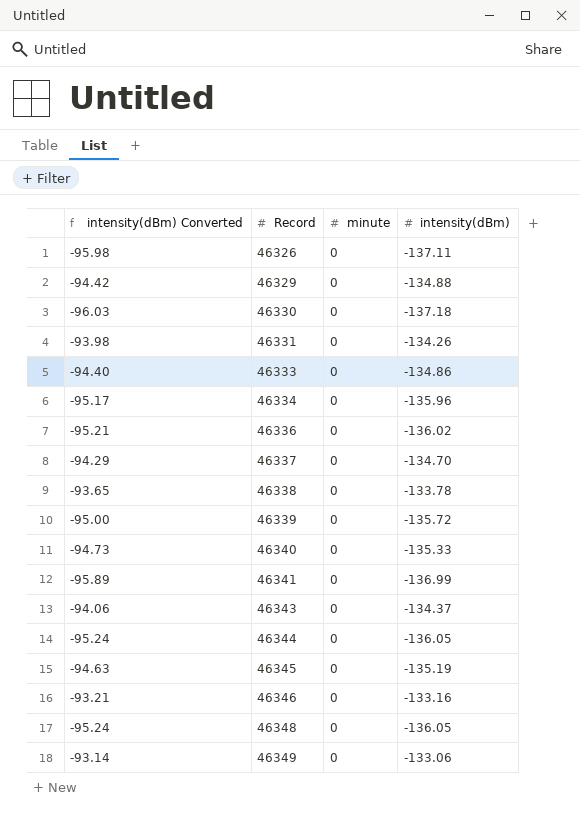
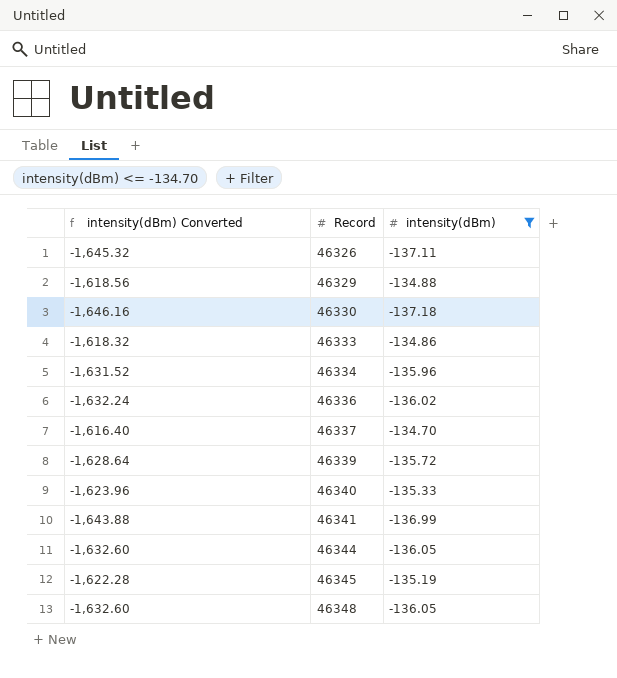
filter: none -> intensity(dBm) <= -134.70
column minute | position: 3 -> none
column intensity(dBm) Converted | formula: [intensity(dBm)] * 0.7 -> [intensity(dBm)] * 12

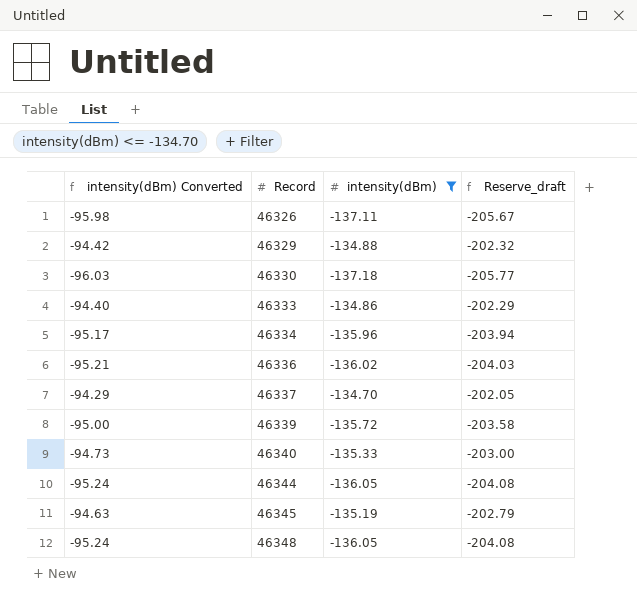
column intensity(dBm) Converted | formula: [intensity(dBm)] * 12 -> [intensity(dBm)] * 0.7
column Reserve_draft | formula: none -> [intensity(dBm)] * 1.5
row 46341: -1,643.88 | -136.99 -> none

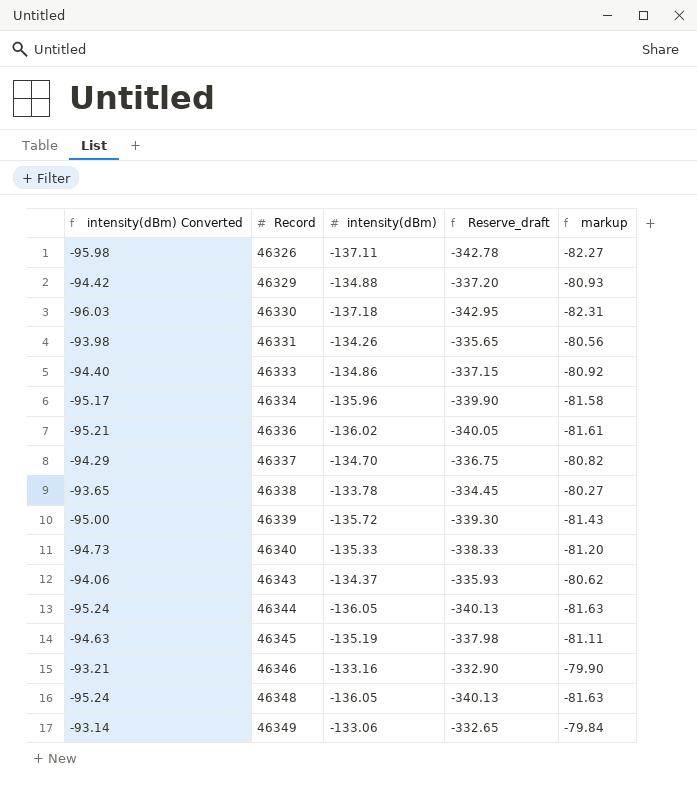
filter: intensity(dBm) <= -134.70 -> none
column Reserve_draft | formula: [intensity(dBm)] * 1.5 -> [intensity(dBm)] * 2.5
column markup | formula: none -> [intensity(dBm)] * 0.6

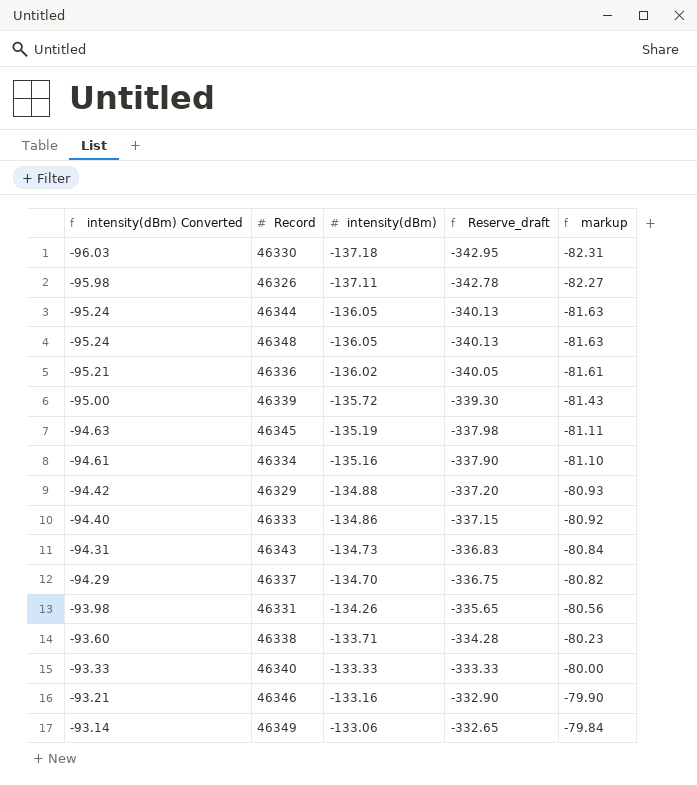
row order: Record ascending -> intensity(dBm) Converted ascending
46334 | intensity(dBm) Converted: -95.17 -> -94.61
46334 | intensity(dBm): -135.96 -> -135.16
46334 | Reserve_draft: -339.90 -> -337.90
46334 | markup: -81.58 -> -81.10
46343 | intensity(dBm) Converted: -94.06 -> -94.31
46343 | intensity(dBm): -134.37 -> -134.73
46343 | Reserve_draft: -335.93 -> -336.83
46343 | markup: -80.62 -> -80.84
46338 | intensity(dBm) Converted: -93.65 -> -93.60
46338 | intensity(dBm): -133.78 -> -133.71
46338 | Reserve_draft: -334.45 -> -334.28
46338 | markup: -80.27 -> -80.23
46340 | intensity(dBm) Converted: -94.73 -> -93.33
46340 | intensity(dBm): -135.33 -> -133.33
46340 | Reserve_draft: -338.33 -> -333.33
46340 | markup: -81.20 -> -80.00

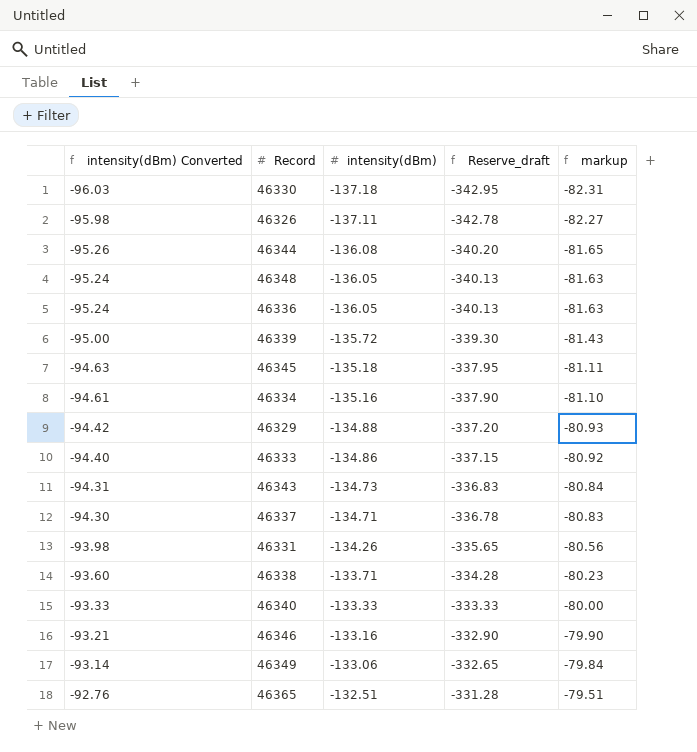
46344 | intensity(dBm) Converted: -95.24 -> -95.26
46344 | intensity(dBm): -136.05 -> -136.08
46344 | Reserve_draft: -340.13 -> -340.20
46344 | markup: -81.63 -> -81.65
46336 | intensity(dBm) Converted: -95.21 -> -95.24
46336 | intensity(dBm): -136.02 -> -136.05
46336 | Reserve_draft: -340.05 -> -340.13
46336 | markup: -81.61 -> -81.63
46345 | intensity(dBm): -135.19 -> -135.18
46345 | Reserve_draft: -337.98 -> -337.95
46337 | intensity(dBm) Converted: -94.29 -> -94.30
46337 | intensity(dBm): -134.70 -> -134.71
46337 | Reserve_draft: -336.75 -> -336.78
46337 | markup: -80.82 -> -80.83
row 46365: none -> -92.76 | -132.51 | -331.28 | -79.51

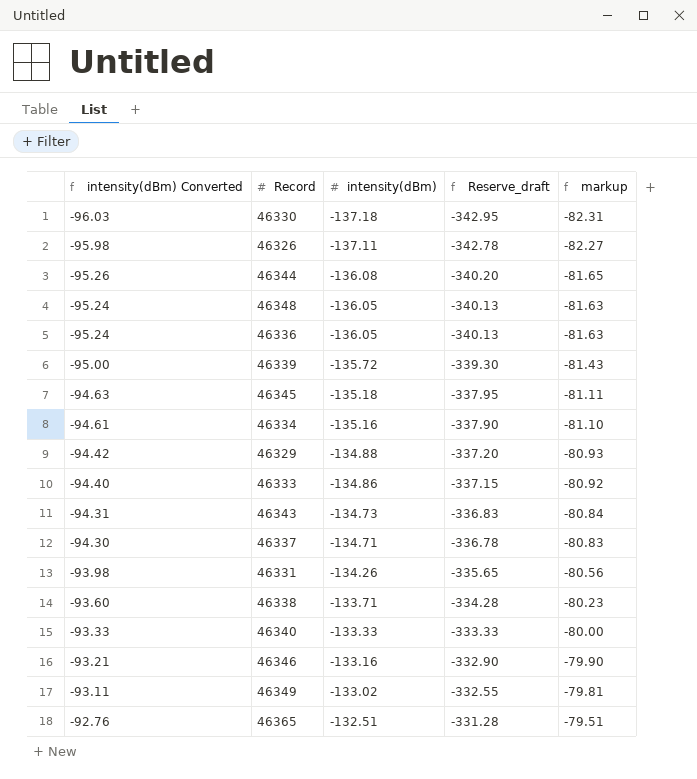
46349 | intensity(dBm) Converted: -93.14 -> -93.11
46349 | intensity(dBm): -133.06 -> -133.02
46349 | Reserve_draft: -332.65 -> -332.55
46349 | markup: -79.84 -> -79.81

